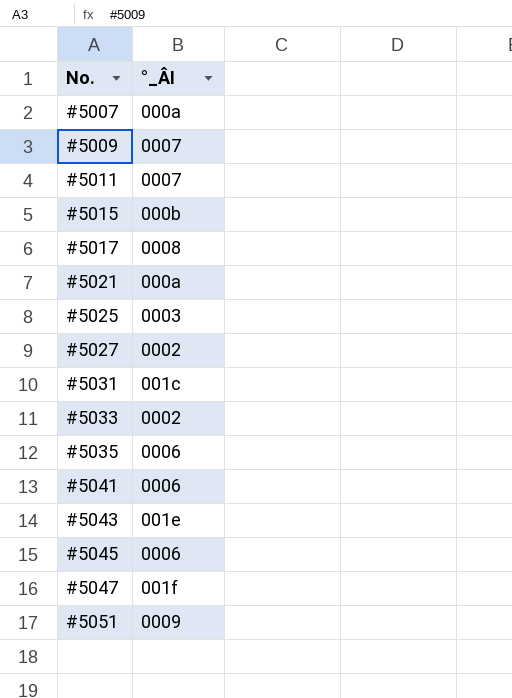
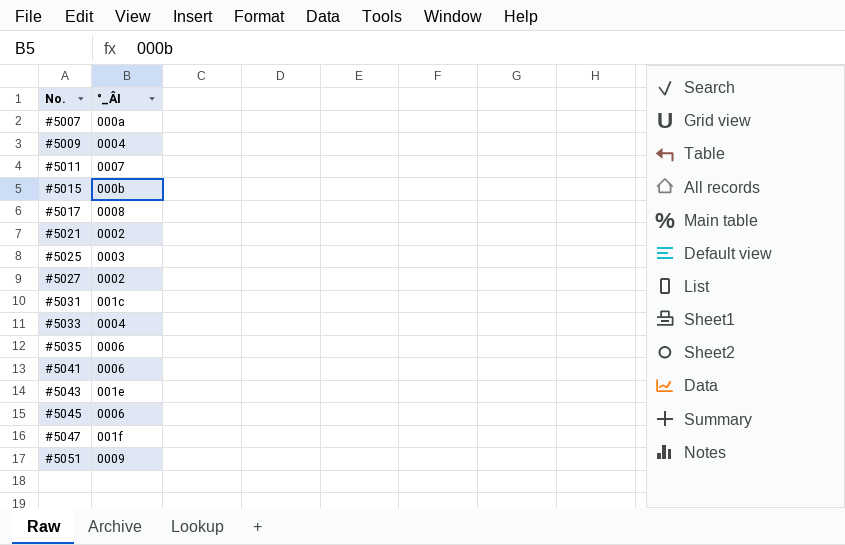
#5009 | °_ÂI: 0007 -> 0004
#5021 | °_ÂI: 000a -> 0002
#5033 | °_ÂI: 0002 -> 0004

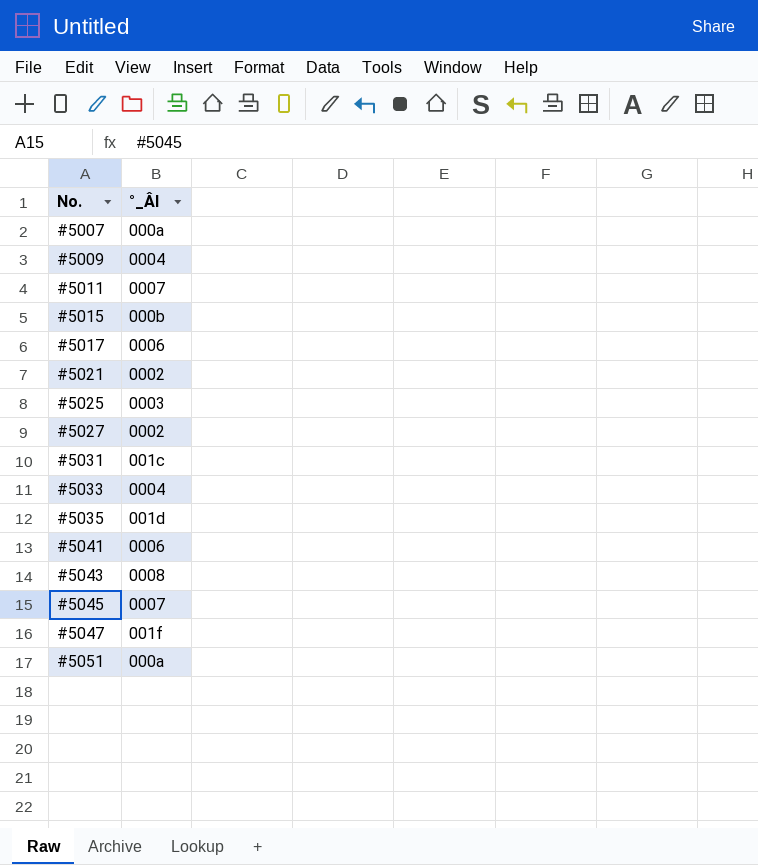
#5017 | °_ÂI: 0008 -> 0006
#5035 | °_ÂI: 0006 -> 001d
#5043 | °_ÂI: 001e -> 0008
#5045 | °_ÂI: 0006 -> 0007
#5051 | °_ÂI: 0009 -> 000a

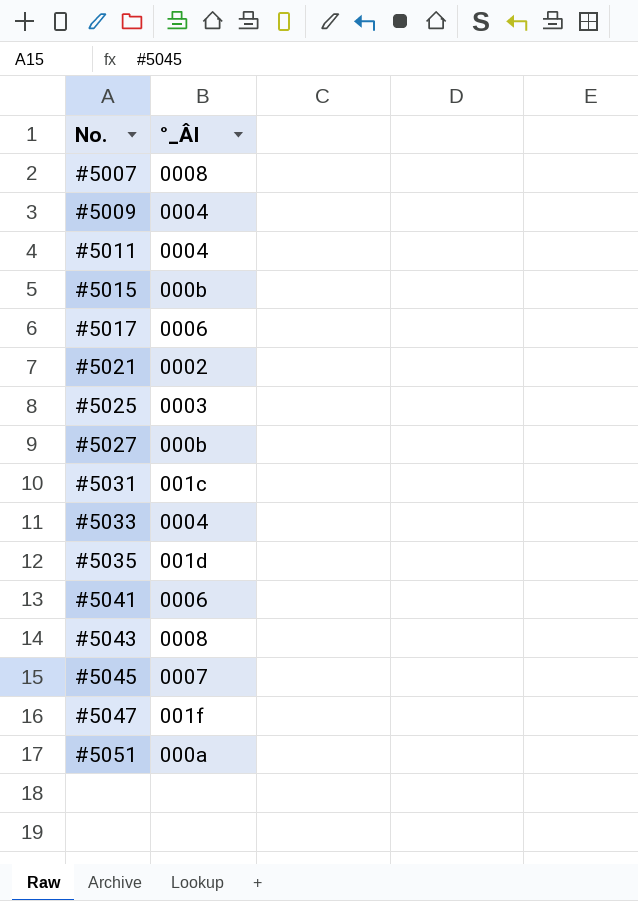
#5007 | °_ÂI: 000a -> 0008
#5011 | °_ÂI: 0007 -> 0004
#5027 | °_ÂI: 0002 -> 000b

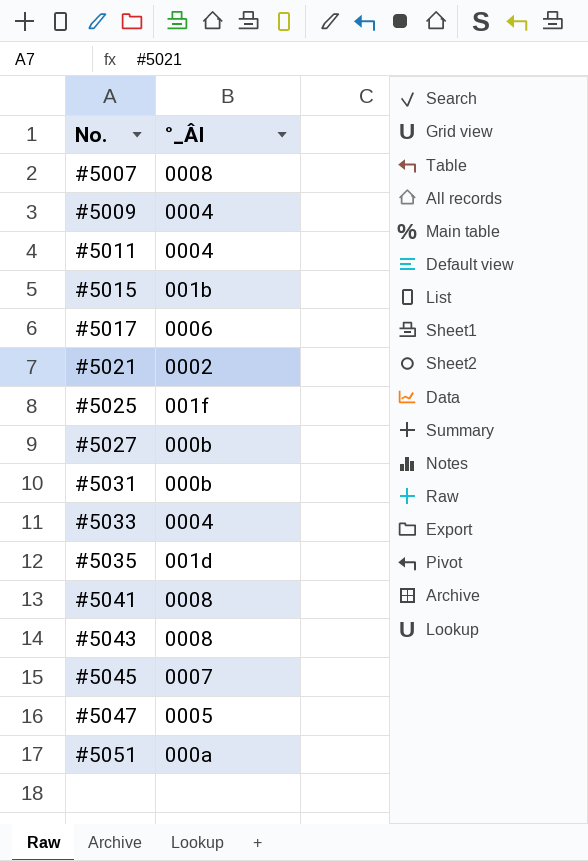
#5015 | °_ÂI: 000b -> 001b
#5025 | °_ÂI: 0003 -> 001f
#5031 | °_ÂI: 001c -> 000b
#5041 | °_ÂI: 0006 -> 0008
#5047 | °_ÂI: 001f -> 0005

